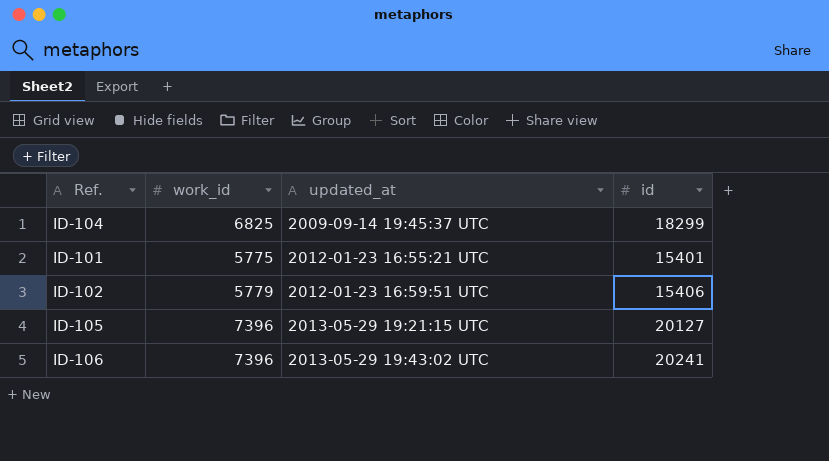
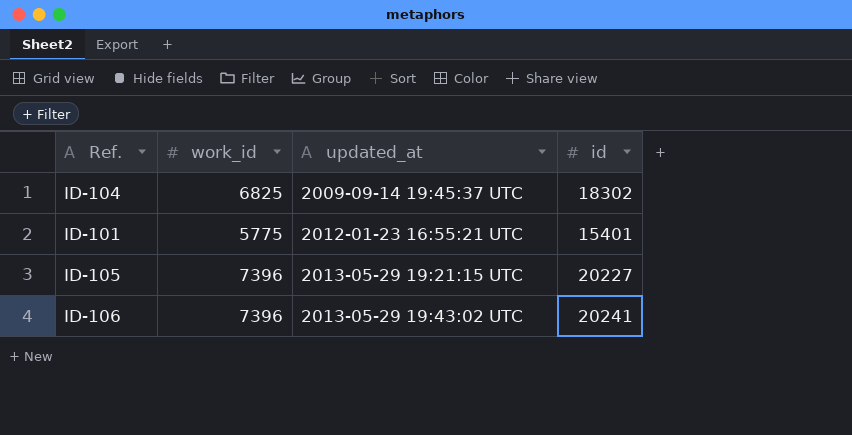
row ID-102: 5779 | 2012-01-23 16:59:51 UTC | 15406 -> none
ID-104 | id: 18299 -> 18302
ID-105 | id: 20127 -> 20227

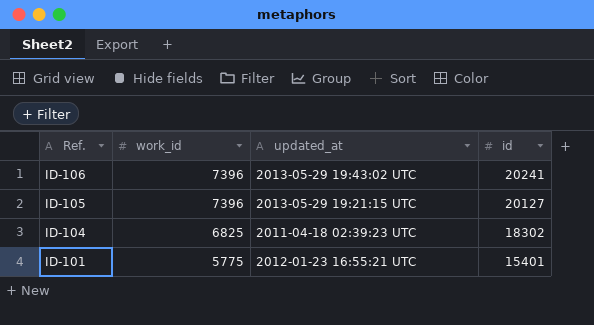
row order: updated_at ascending -> Ref. descending
ID-105 | id: 20227 -> 20127
ID-104 | updated_at: 2009-09-14 19:45:37 UTC -> 2011-04-18 02:39:23 UTC

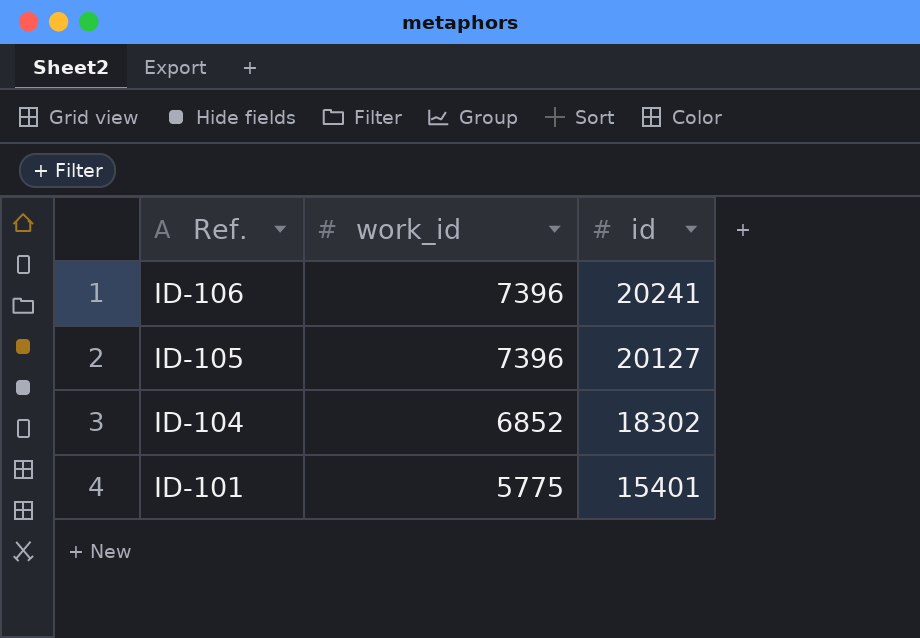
column updated_at | position: 3 -> none
ID-104 | work_id: 6825 -> 6852

